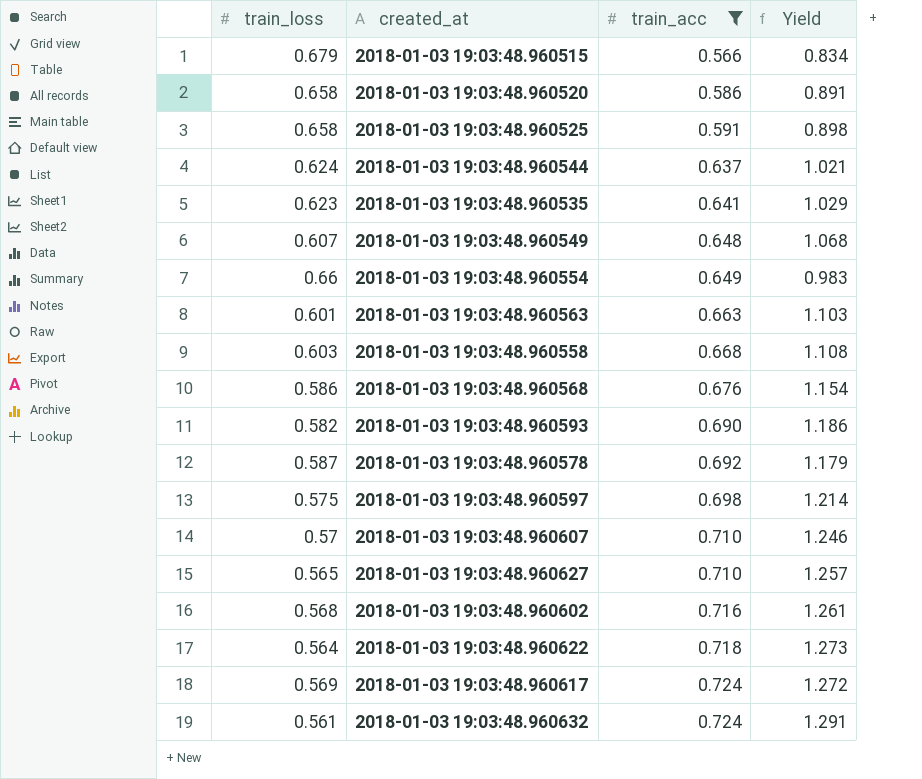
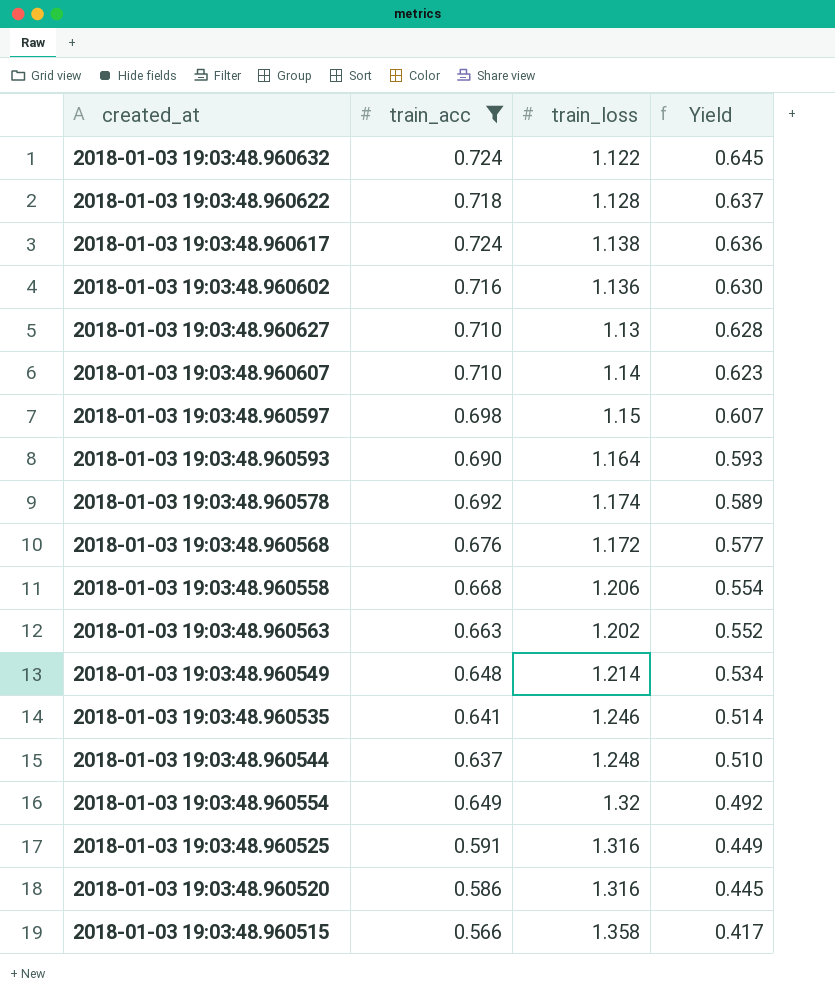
row order: train_acc ascending -> Yield descending
column train_loss | position: 1 -> 3
2018-01-03 19:03:48.960632 | train_loss: 0.561 -> 1.122
2018-01-03 19:03:48.960632 | Yield: 1.291 -> 0.645
2018-01-03 19:03:48.960622 | train_loss: 0.564 -> 1.128
2018-01-03 19:03:48.960622 | Yield: 1.273 -> 0.637
2018-01-03 19:03:48.960617 | train_loss: 0.569 -> 1.138
2018-01-03 19:03:48.960617 | Yield: 1.272 -> 0.636
2018-01-03 19:03:48.960602 | train_loss: 0.568 -> 1.136
2018-01-03 19:03:48.960602 | Yield: 1.261 -> 0.630
2018-01-03 19:03:48.960627 | train_loss: 0.565 -> 1.13
2018-01-03 19:03:48.960627 | Yield: 1.257 -> 0.628
2018-01-03 19:03:48.960607 | train_loss: 0.57 -> 1.14
2018-01-03 19:03:48.960607 | Yield: 1.246 -> 0.623
2018-01-03 19:03:48.960597 | train_loss: 0.575 -> 1.15
2018-01-03 19:03:48.960597 | Yield: 1.214 -> 0.607
2018-01-03 19:03:48.960593 | train_loss: 0.582 -> 1.164
2018-01-03 19:03:48.960593 | Yield: 1.186 -> 0.593
2018-01-03 19:03:48.960578 | train_loss: 0.587 -> 1.174
2018-01-03 19:03:48.960578 | Yield: 1.179 -> 0.589
2018-01-03 19:03:48.960568 | train_loss: 0.586 -> 1.172
2018-01-03 19:03:48.960568 | Yield: 1.154 -> 0.577
2018-01-03 19:03:48.960558 | train_loss: 0.603 -> 1.206
2018-01-03 19:03:48.960558 | Yield: 1.108 -> 0.554
2018-01-03 19:03:48.960563 | train_loss: 0.601 -> 1.202
2018-01-03 19:03:48.960563 | Yield: 1.103 -> 0.552
2018-01-03 19:03:48.960549 | train_loss: 0.607 -> 1.214
2018-01-03 19:03:48.960549 | Yield: 1.068 -> 0.534
2018-01-03 19:03:48.960535 | train_loss: 0.623 -> 1.246
2018-01-03 19:03:48.960535 | Yield: 1.029 -> 0.514
2018-01-03 19:03:48.960544 | train_loss: 0.624 -> 1.248
2018-01-03 19:03:48.960544 | Yield: 1.021 -> 0.510
2018-01-03 19:03:48.960554 | train_loss: 0.66 -> 1.32
2018-01-03 19:03:48.960554 | Yield: 0.983 -> 0.492
2018-01-03 19:03:48.960525 | train_loss: 0.658 -> 1.316
2018-01-03 19:03:48.960525 | Yield: 0.898 -> 0.449
2018-01-03 19:03:48.960520 | train_loss: 0.658 -> 1.316
2018-01-03 19:03:48.960520 | Yield: 0.891 -> 0.445
2018-01-03 19:03:48.960515 | train_loss: 0.679 -> 1.358
2018-01-03 19:03:48.960515 | Yield: 0.834 -> 0.417

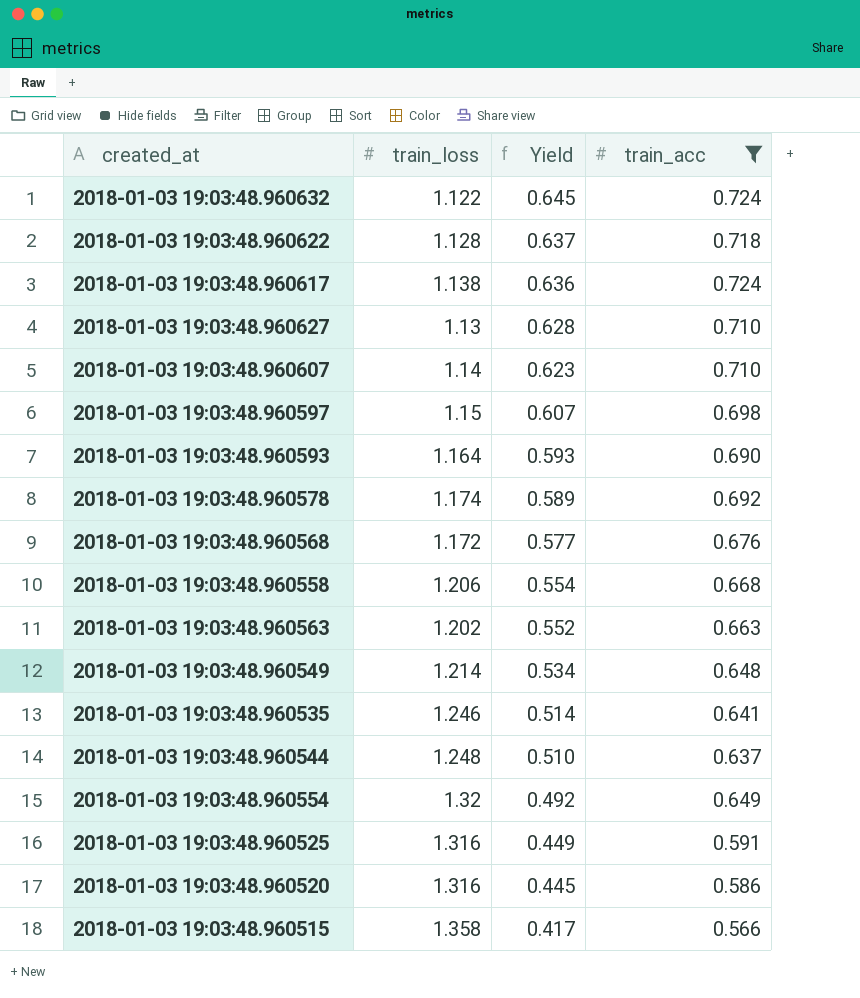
column train_acc | position: 2 -> 4
row 2018-01-03 19:03:48.960602: 0.716 | 1.136 | 0.630 -> none

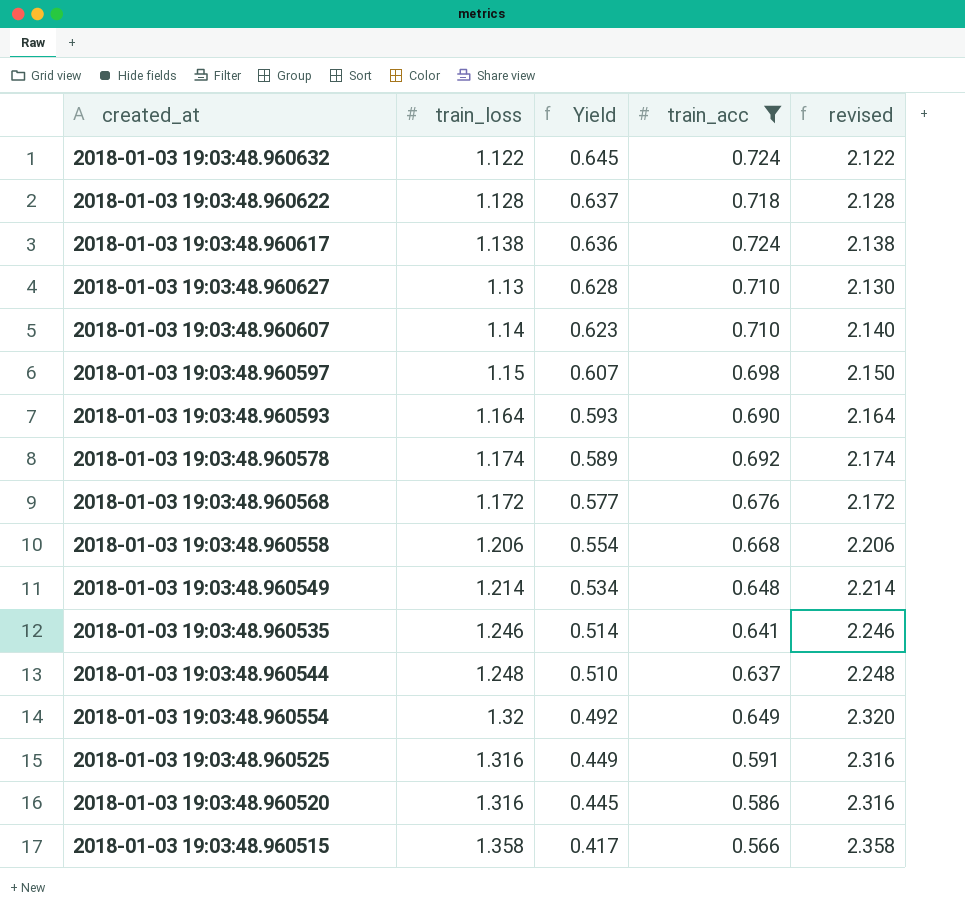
column revised | formula: none -> [train_loss] + 1
row 2018-01-03 19:03:48.960563: 1.202 | 0.552 | 0.663 -> none

